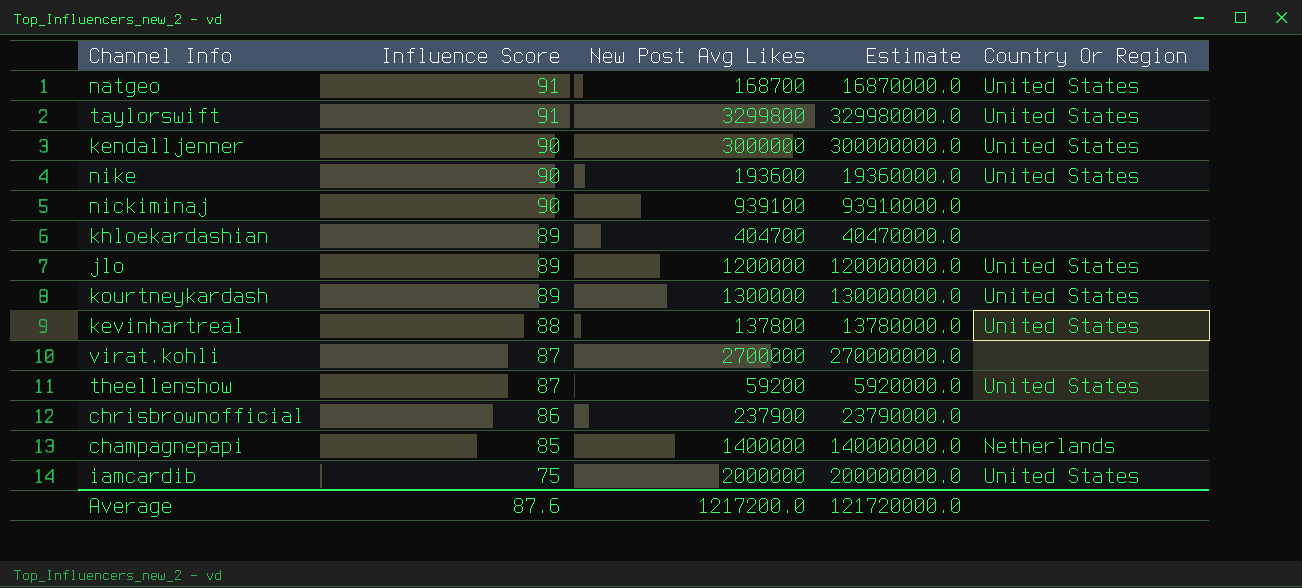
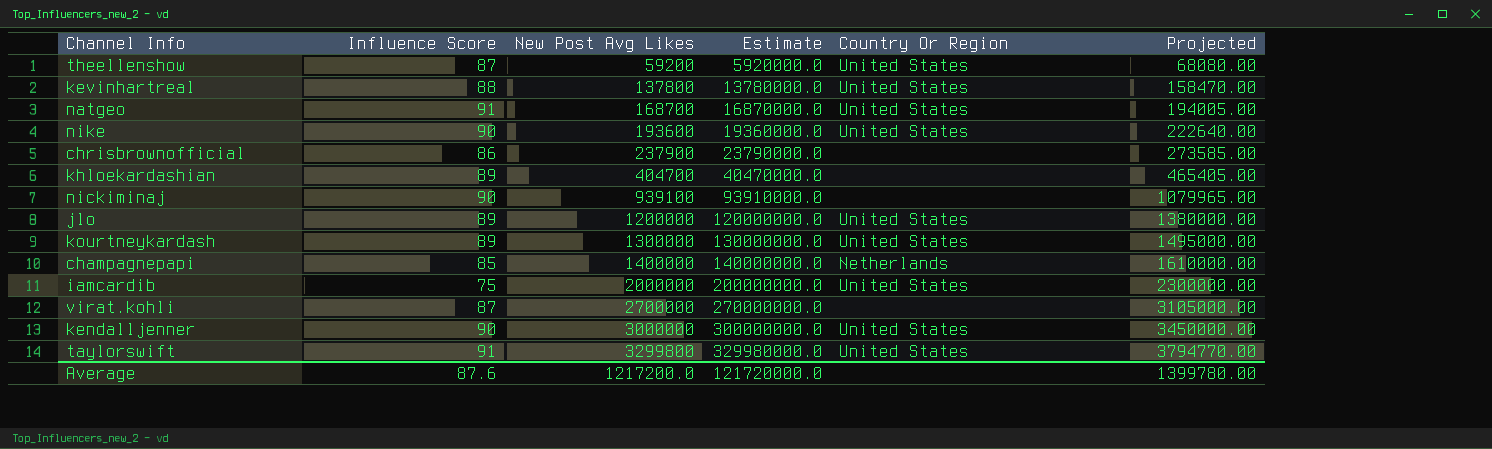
row order: Influence Score descending -> New Post Avg Likes ascending
column Projected | formula: none -> [New Post Avg Likes] * 1.15

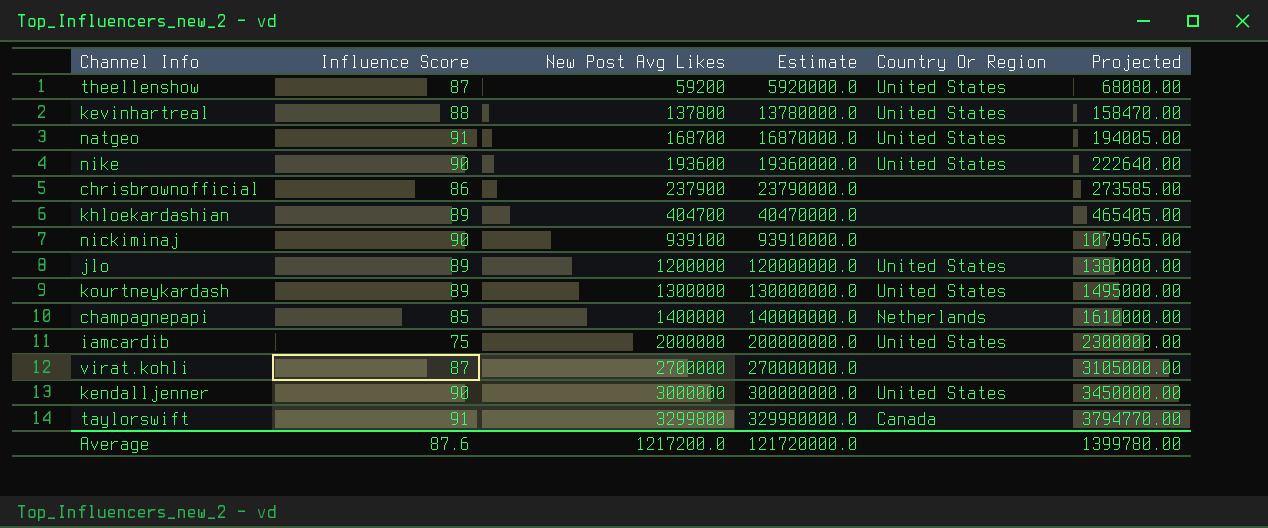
taylorswift | Country Or Region: United States -> Canada

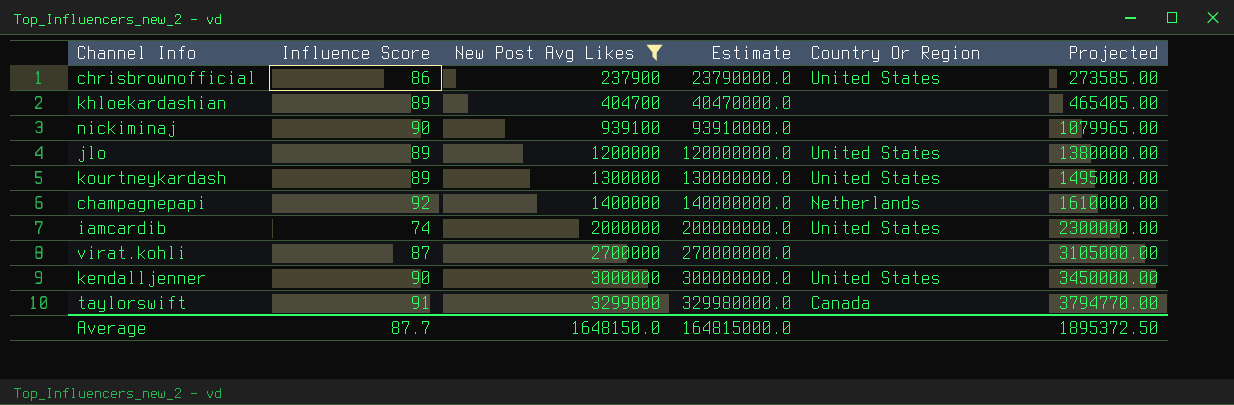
filter: none -> New Post Avg Likes >= 237900
chrisbrownofficial | Country Or Region: none -> United States
champagnepapi | Influence Score: 85 -> 92
iamcardib | Influence Score: 75 -> 74
Average | Influence Score: 87.6 -> 87.7
Average | New Post Avg Likes: 1217200.0 -> 1648150.0
Average | Estimate: 121720000.0 -> 164815000.0
Average | Projected: 1399780.00 -> 1895372.50

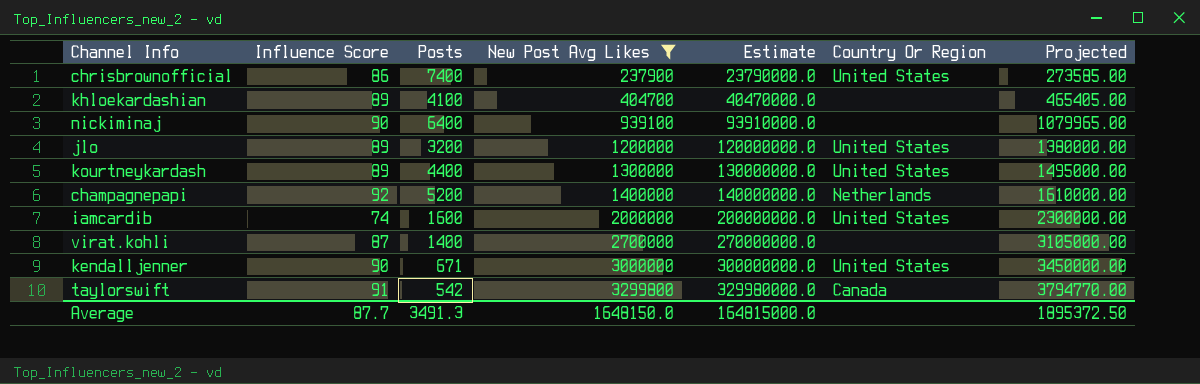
column Posts | position: none -> 3

